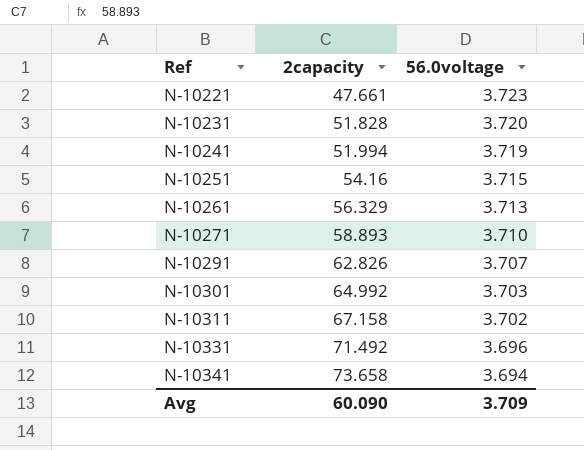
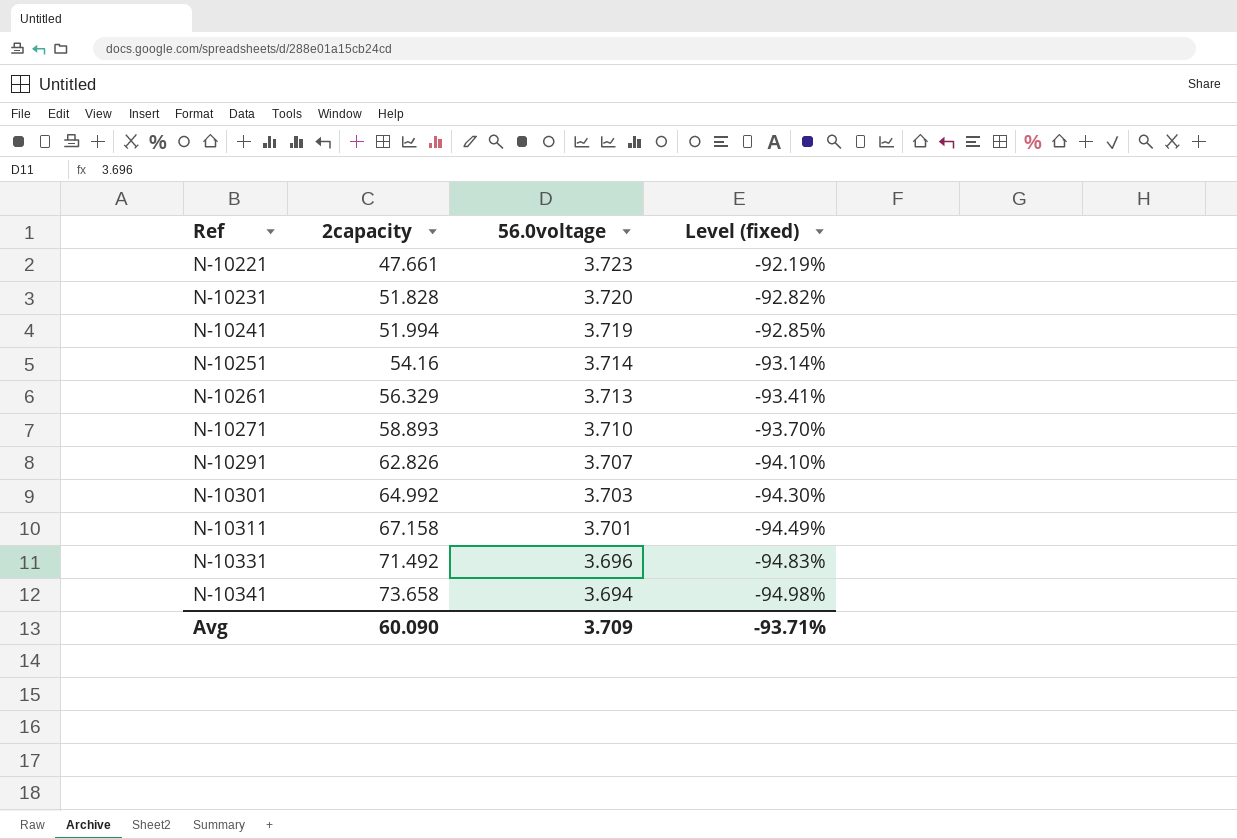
column Level (fixed) | formula: none -> ([56.0voltage] - [2capacity]) / [2capacity]
N-10251 | 56.0voltage: 3.715 -> 3.714
N-10311 | 56.0voltage: 3.702 -> 3.701

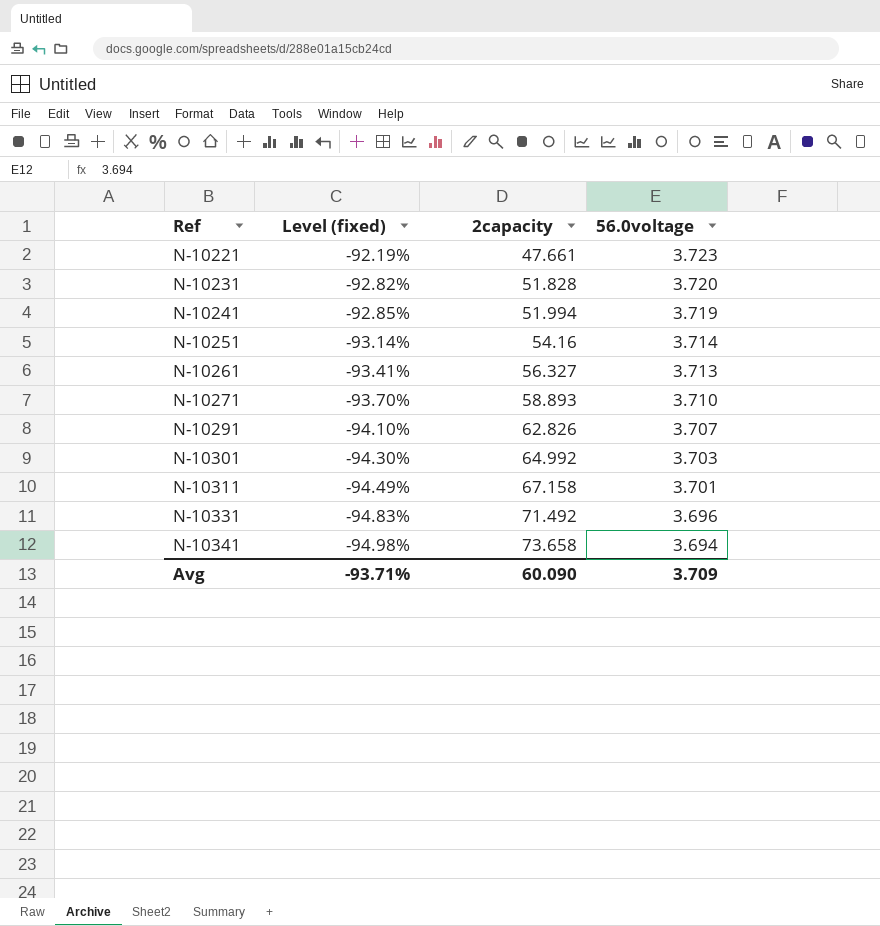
column Level (fixed) | position: 4 -> 2
N-10261 | 2capacity: 56.329 -> 56.327

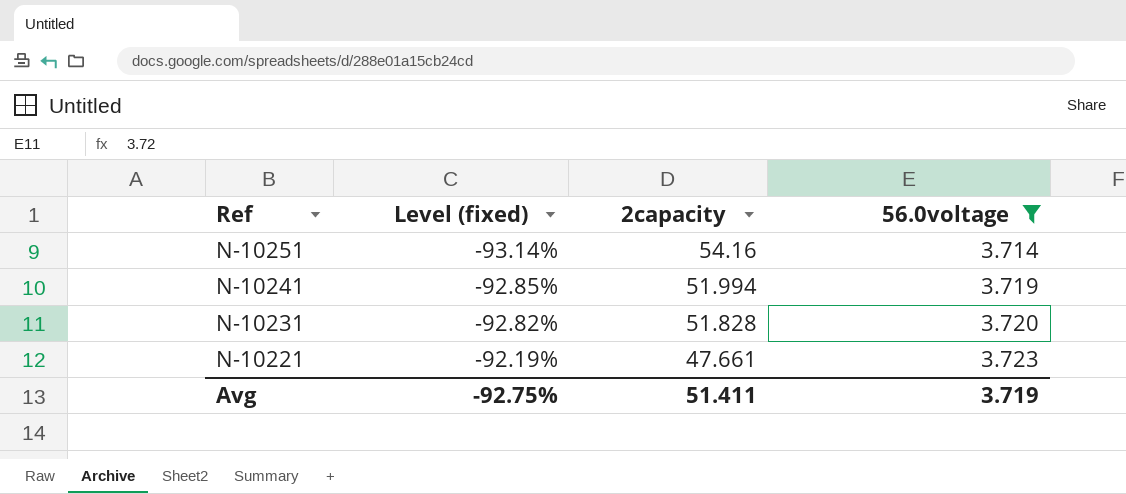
filter: none -> 56.0voltage >= 3.714
row order: Ref ascending -> Ref descending
Avg | Level (fixed): -93.71% -> -92.75%
Avg | 2capacity: 60.090 -> 51.411
Avg | 56.0voltage: 3.709 -> 3.719

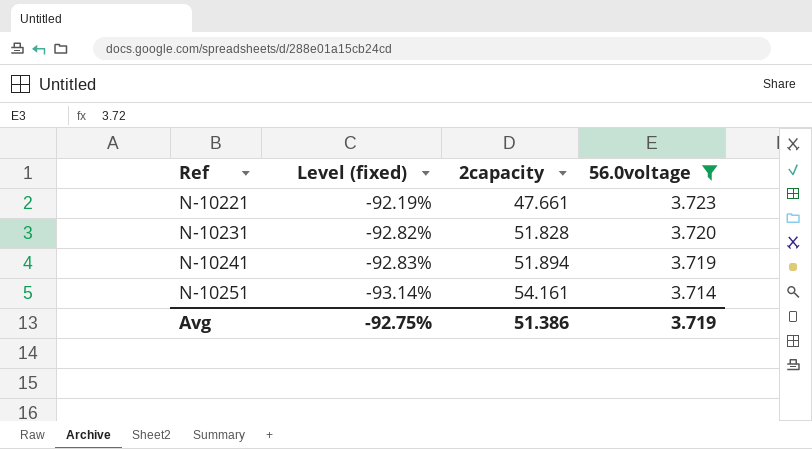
row order: Ref descending -> Ref ascending
N-10241 | Level (fixed): -92.85% -> -92.83%
N-10241 | 2capacity: 51.994 -> 51.894
N-10251 | 2capacity: 54.16 -> 54.161
Avg | 2capacity: 51.411 -> 51.386

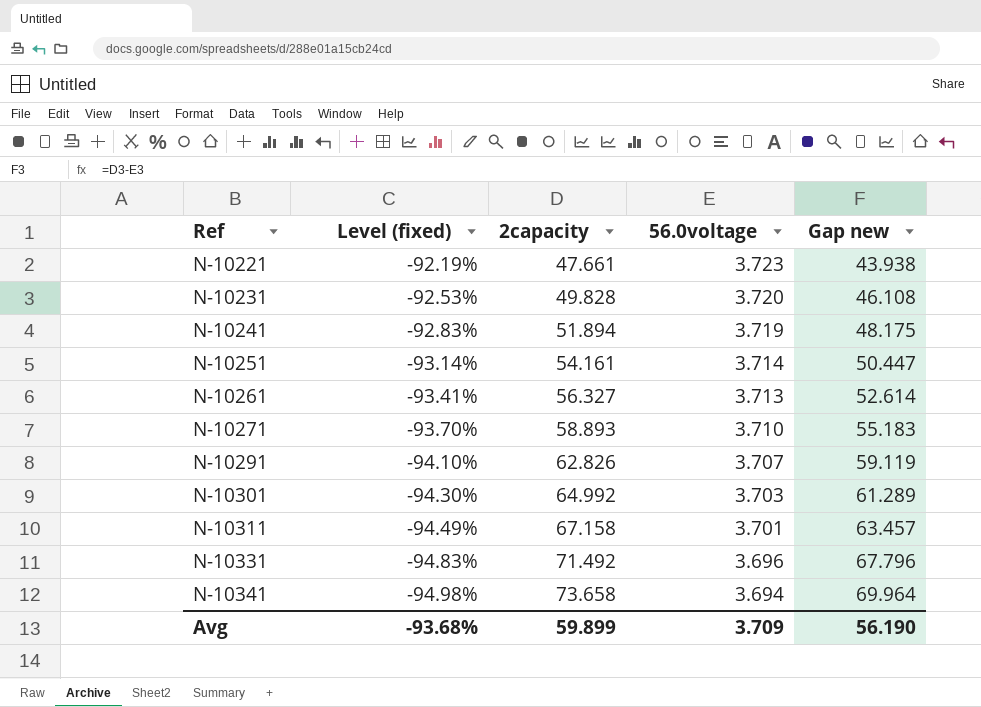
filter: 56.0voltage >= 3.714 -> none
column Gap new | formula: none -> [2capacity] - [56.0voltage]
N-10231 | Level (fixed): -92.82% -> -92.53%
N-10231 | 2capacity: 51.828 -> 49.828
Avg | Level (fixed): -92.75% -> -93.68%
Avg | 2capacity: 51.386 -> 59.899
Avg | 56.0voltage: 3.719 -> 3.709

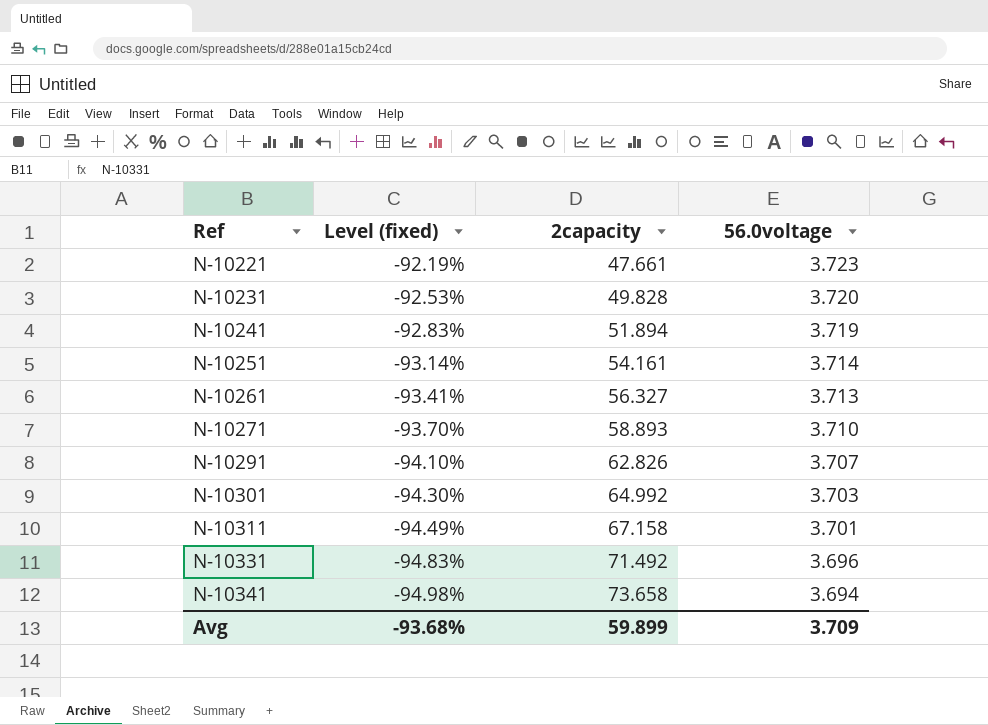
column Gap new | formula: [2capacity] - [56.0voltage] -> none

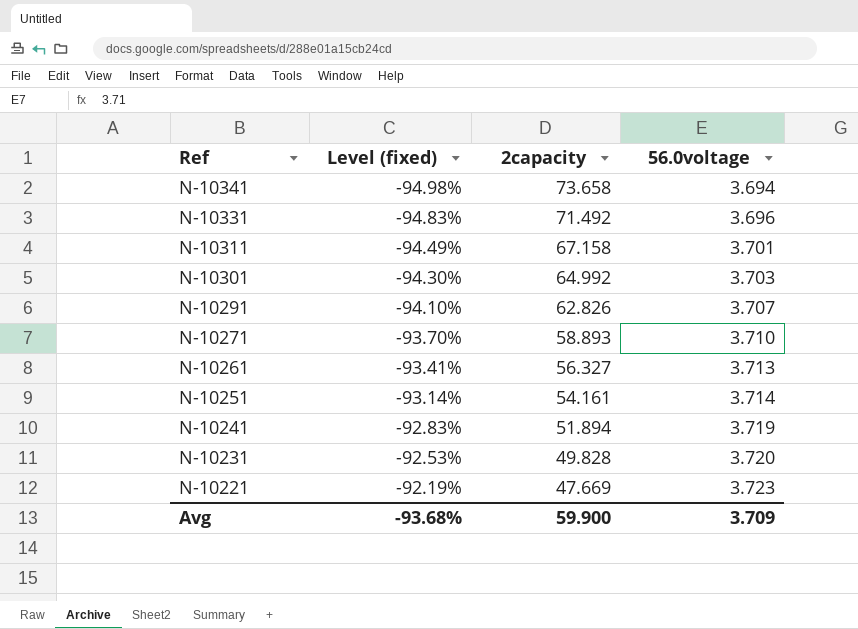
row order: Ref ascending -> Ref descending
N-10221 | 2capacity: 47.661 -> 47.669
Avg | 2capacity: 59.899 -> 59.900

